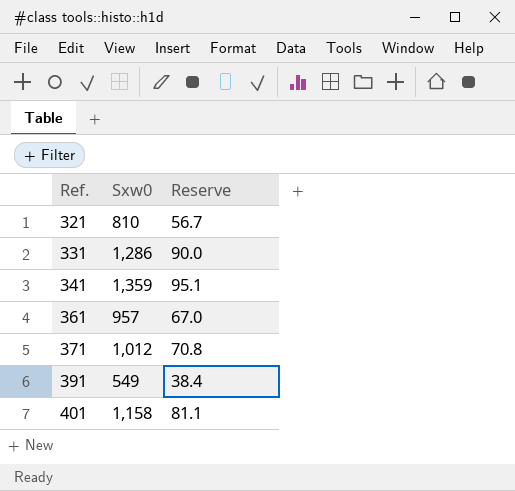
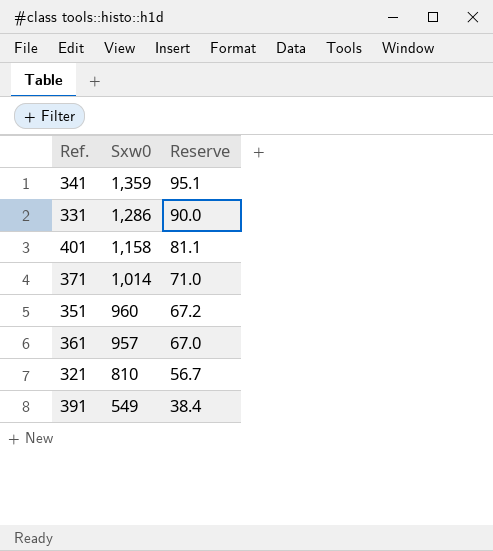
row order: Ref. ascending -> Sxw0 descending
371 | Sxw0: 1,012 -> 1,014
371 | Reserve: 70.8 -> 71.0
row 351: none -> 960 | 67.2

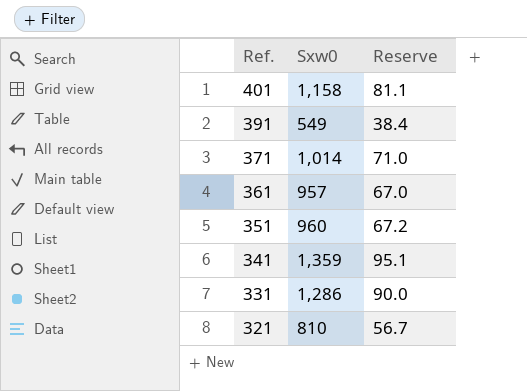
row order: Sxw0 descending -> Ref. descending

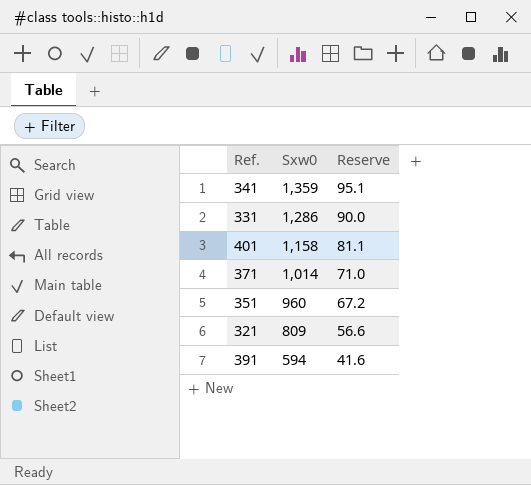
row order: Ref. descending -> Sxw0 descending
row 361: 957 | 67.0 -> none
321 | Sxw0: 810 -> 809
321 | Reserve: 56.7 -> 56.6
391 | Sxw0: 549 -> 594
391 | Reserve: 38.4 -> 41.6

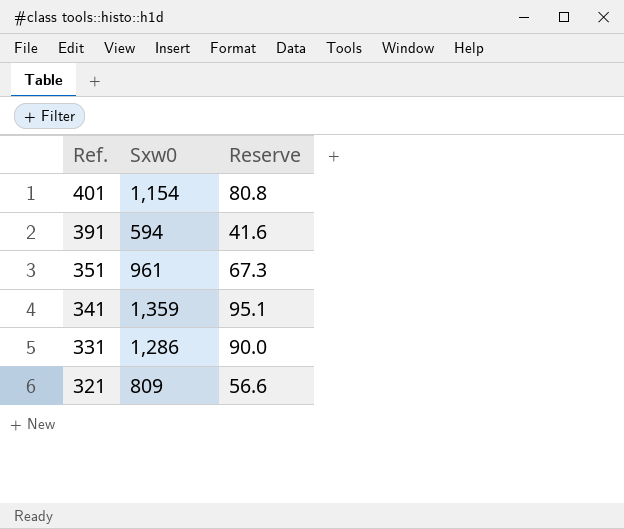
row order: Sxw0 descending -> Ref. descending
row 371: 1,014 | 71.0 -> none
401 | Sxw0: 1,158 -> 1,154
401 | Reserve: 81.1 -> 80.8
351 | Sxw0: 960 -> 961
351 | Reserve: 67.2 -> 67.3

